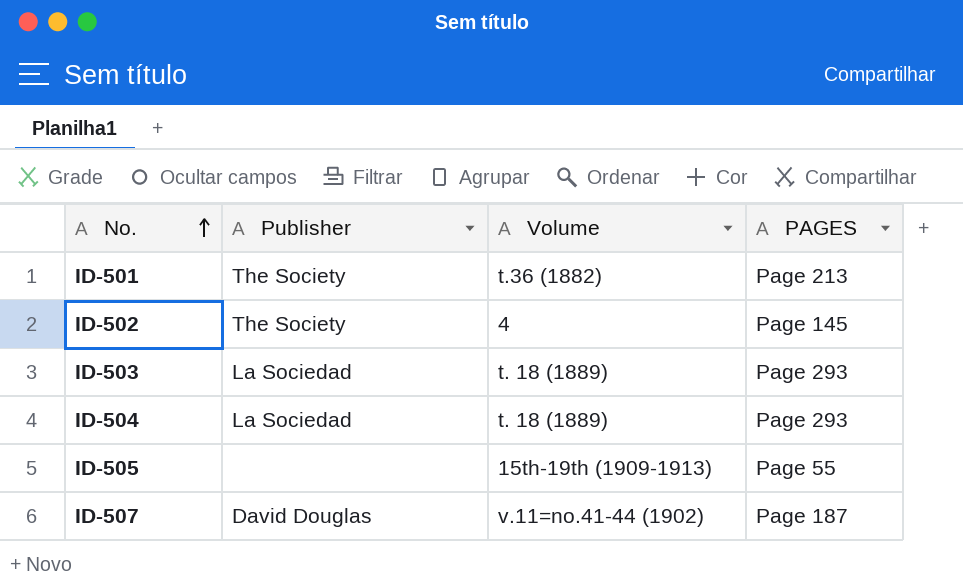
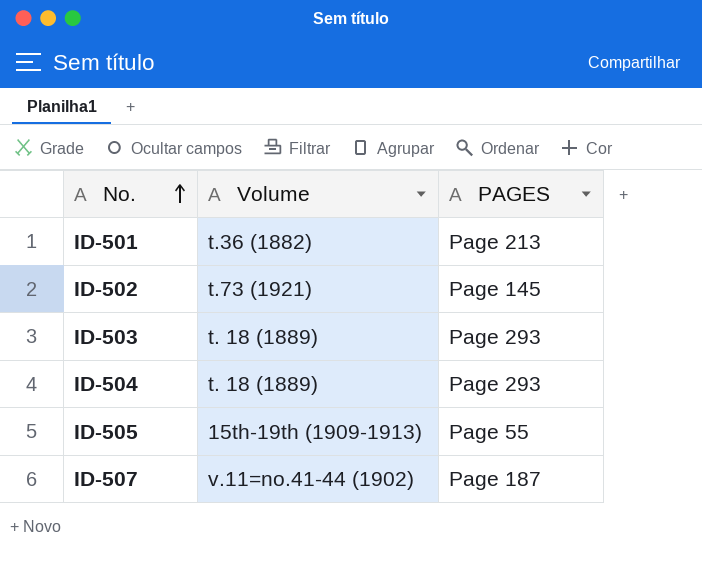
column Publisher | position: 2 -> none
ID-502 | Volume: 4 -> t.73 (1921)

